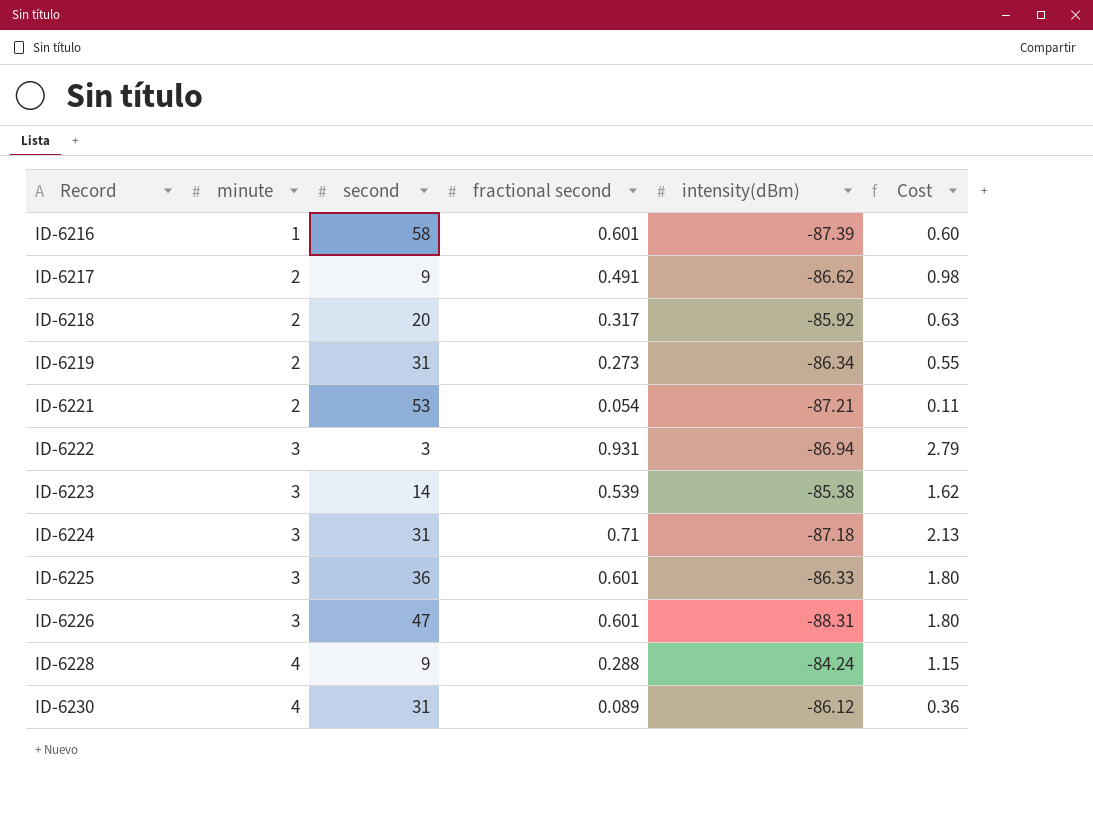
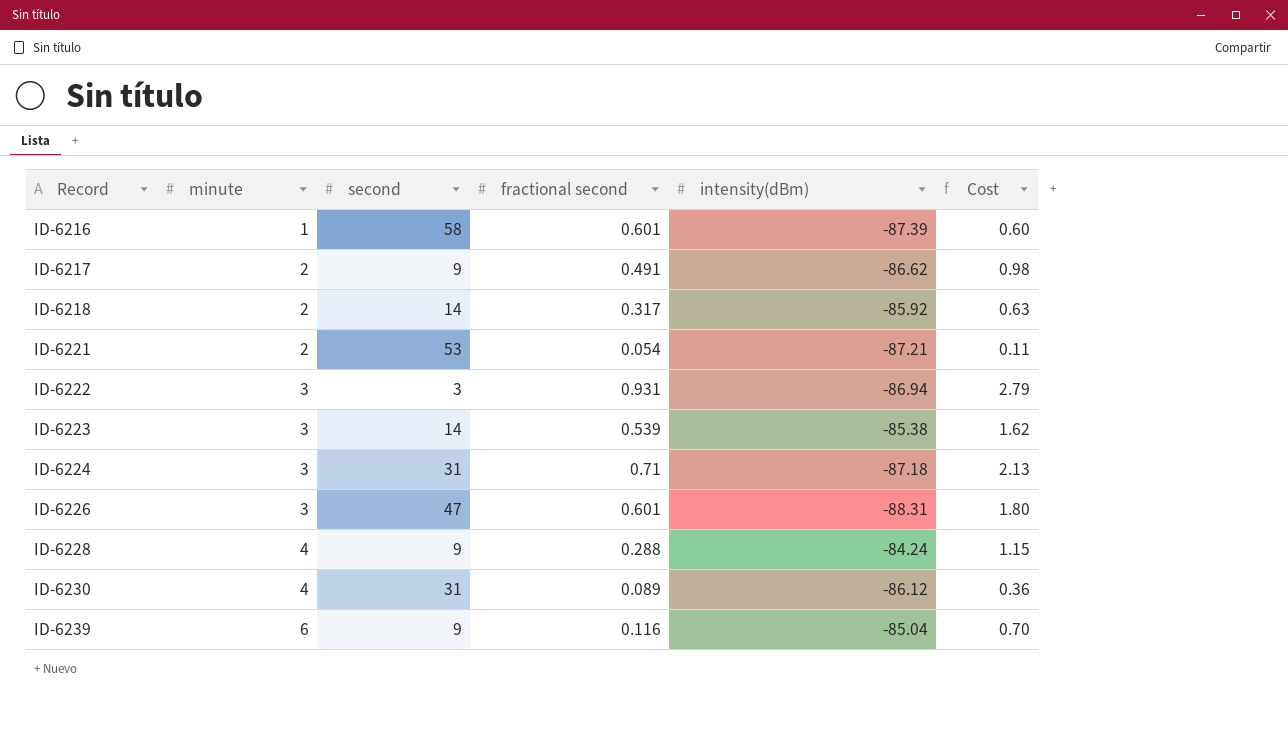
row ID-6219: 2 | 31 | 0.273 | -86.34 | 0.55 -> none
row ID-6225: 3 | 36 | 0.601 | -86.33 | 1.80 -> none
ID-6218 | second: 20 -> 14
row ID-6239: none -> 6 | 9 | 0.116 | -85.04 | 0.70

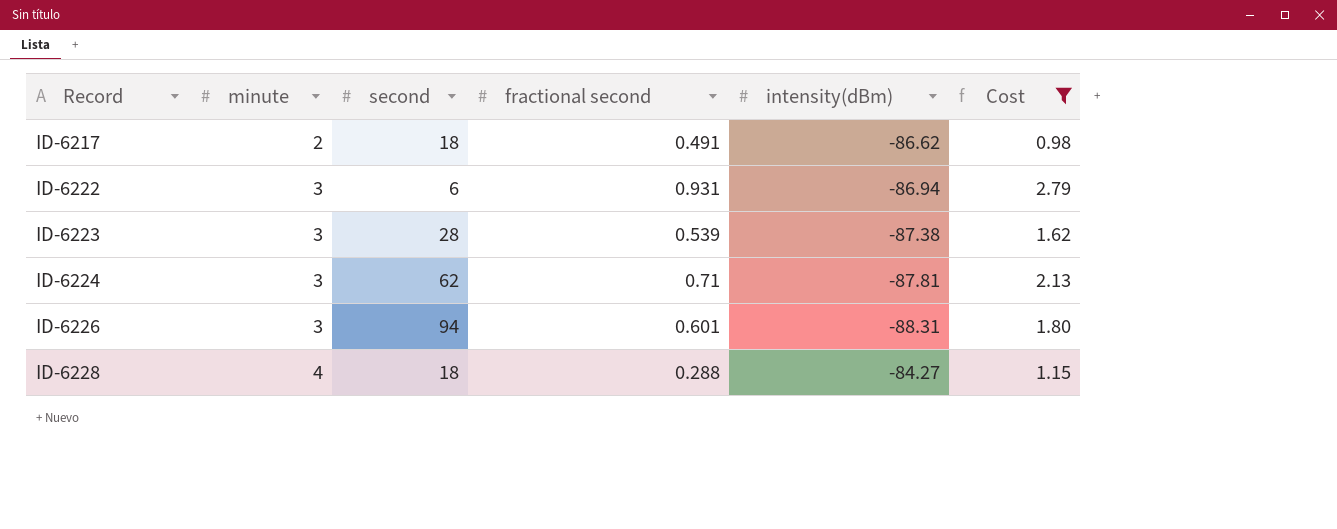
filter: none -> Cost >= 0.98
ID-6217 | second: 9 -> 18
ID-6222 | second: 3 -> 6
ID-6223 | second: 14 -> 28
ID-6223 | intensity(dBm): -85.38 -> -87.38
ID-6224 | second: 31 -> 62
ID-6224 | intensity(dBm): -87.18 -> -87.81
ID-6226 | second: 47 -> 94
ID-6228 | second: 9 -> 18
ID-6228 | intensity(dBm): -84.24 -> -84.27

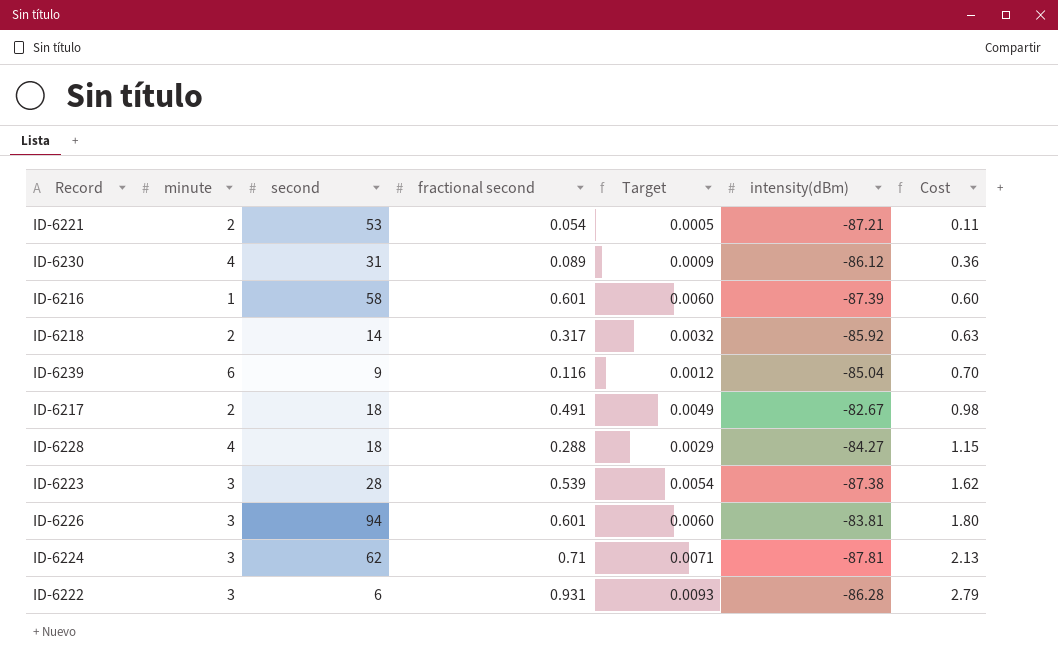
filter: Cost >= 0.98 -> none
row order: Record ascending -> Cost ascending
column Target | formula: none -> [fractional second] * 0.01
ID-6217 | intensity(dBm): -86.62 -> -82.67
ID-6226 | intensity(dBm): -88.31 -> -83.81
ID-6222 | intensity(dBm): -86.94 -> -86.28

